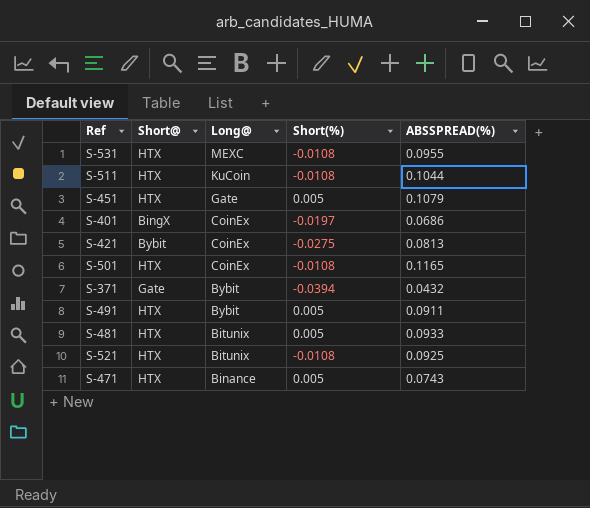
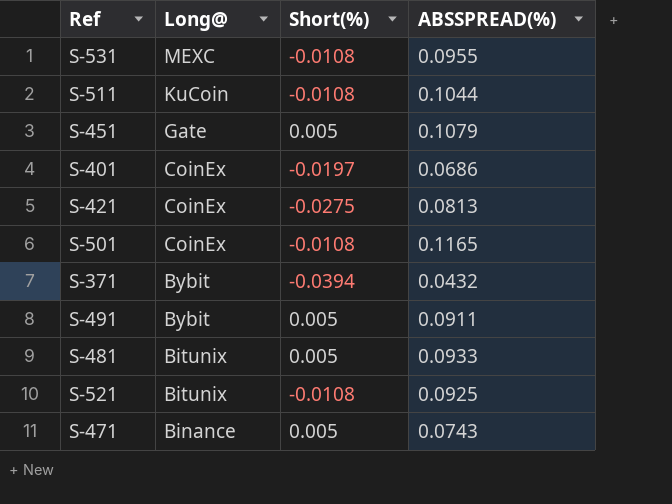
column Short@ | position: 2 -> none

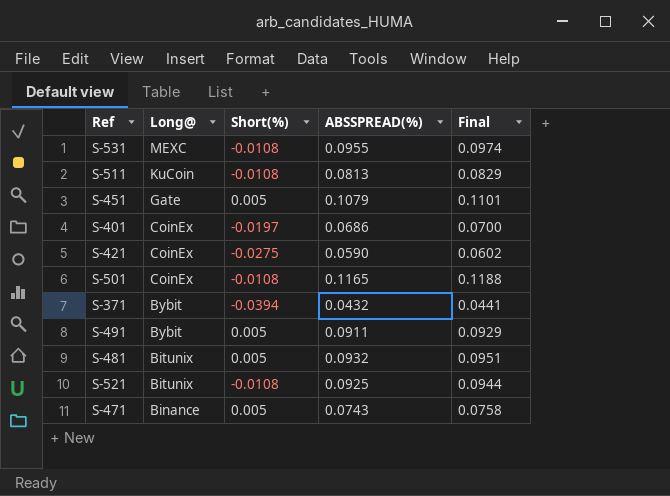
column Final | formula: none -> [ABSSPREAD(%)] * 1.02
S-511 | ABSSPREAD(%): 0.1044 -> 0.0813
S-421 | ABSSPREAD(%): 0.0813 -> 0.0590
S-481 | ABSSPREAD(%): 0.0933 -> 0.0932

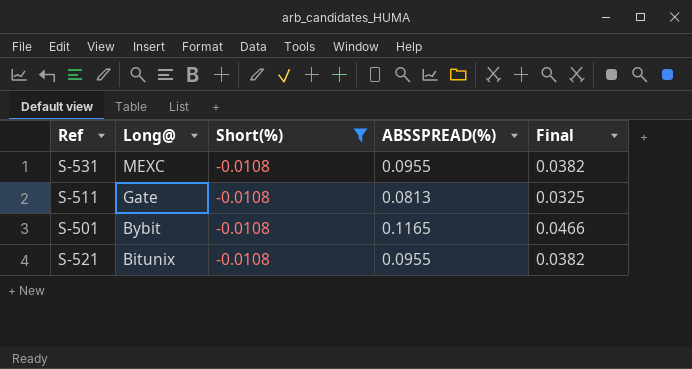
filter: none -> Short(%) = -0.0108
column Final | formula: [ABSSPREAD(%)] * 1.02 -> [ABSSPREAD(%)] * 0.4
S-511 | Long@: KuCoin -> Gate
S-501 | Long@: CoinEx -> Bybit
S-521 | ABSSPREAD(%): 0.0925 -> 0.0955

